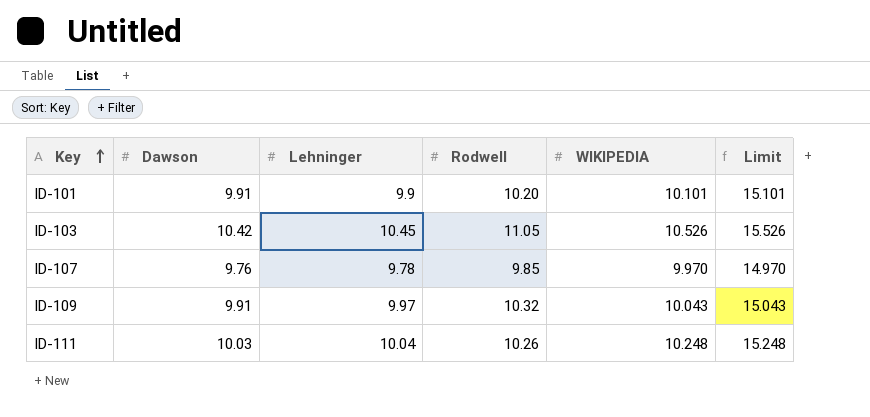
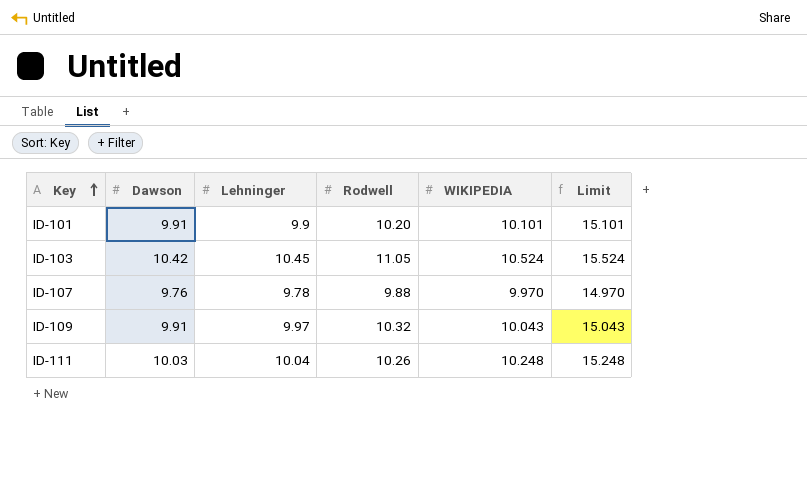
ID-103 | WIKIPEDIA: 10.526 -> 10.524
ID-103 | Limit: 15.526 -> 15.524
ID-107 | Rodwell: 9.85 -> 9.88

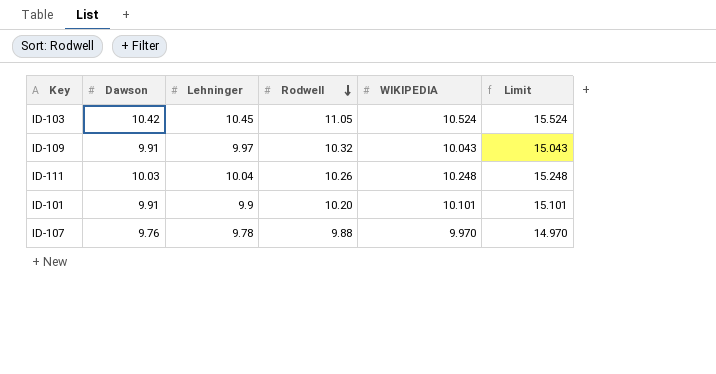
row order: Key ascending -> Rodwell descending

